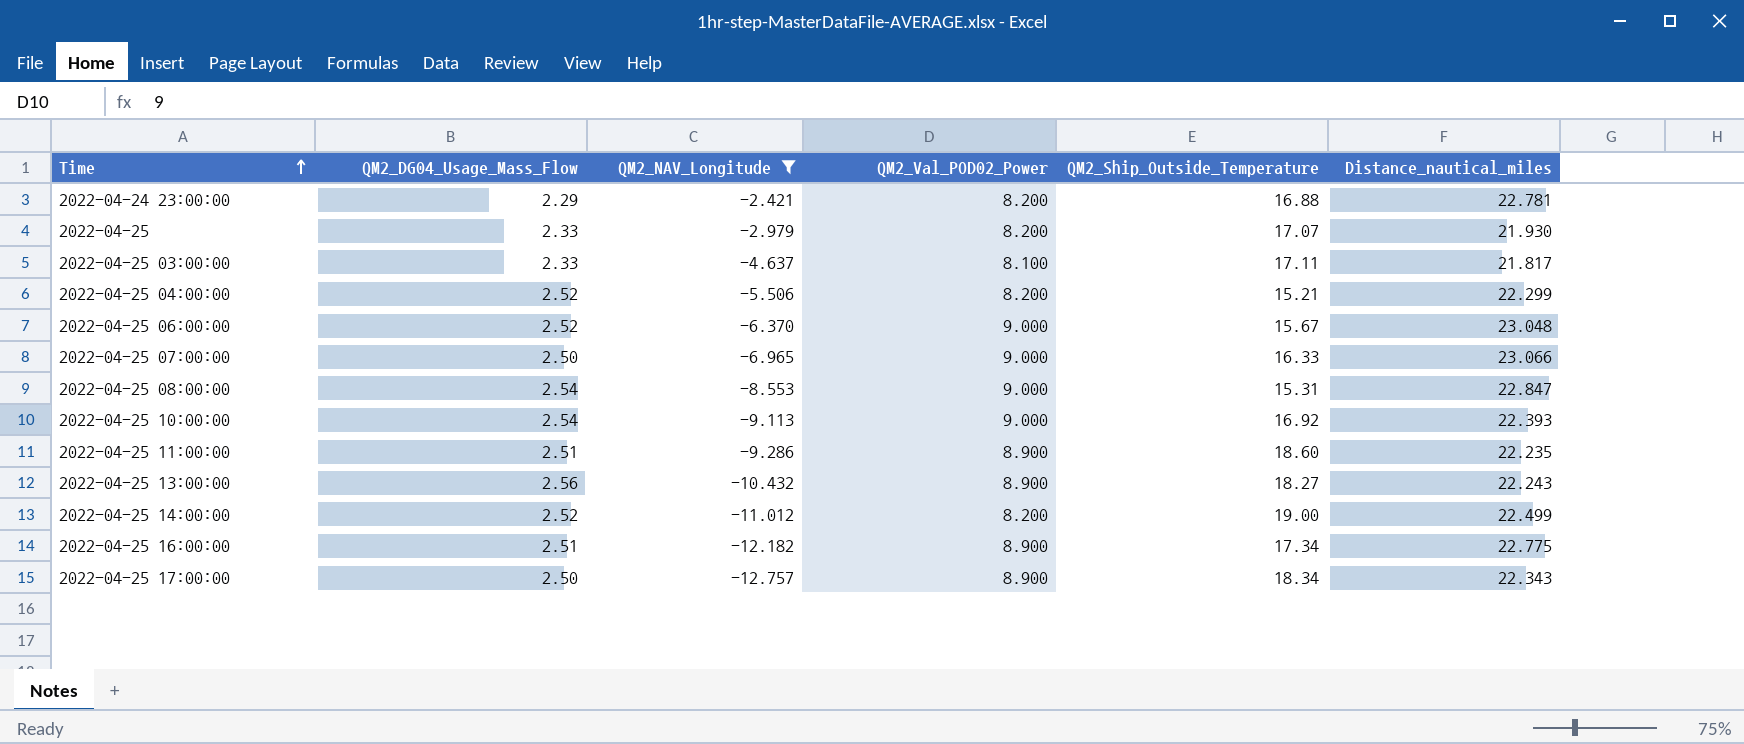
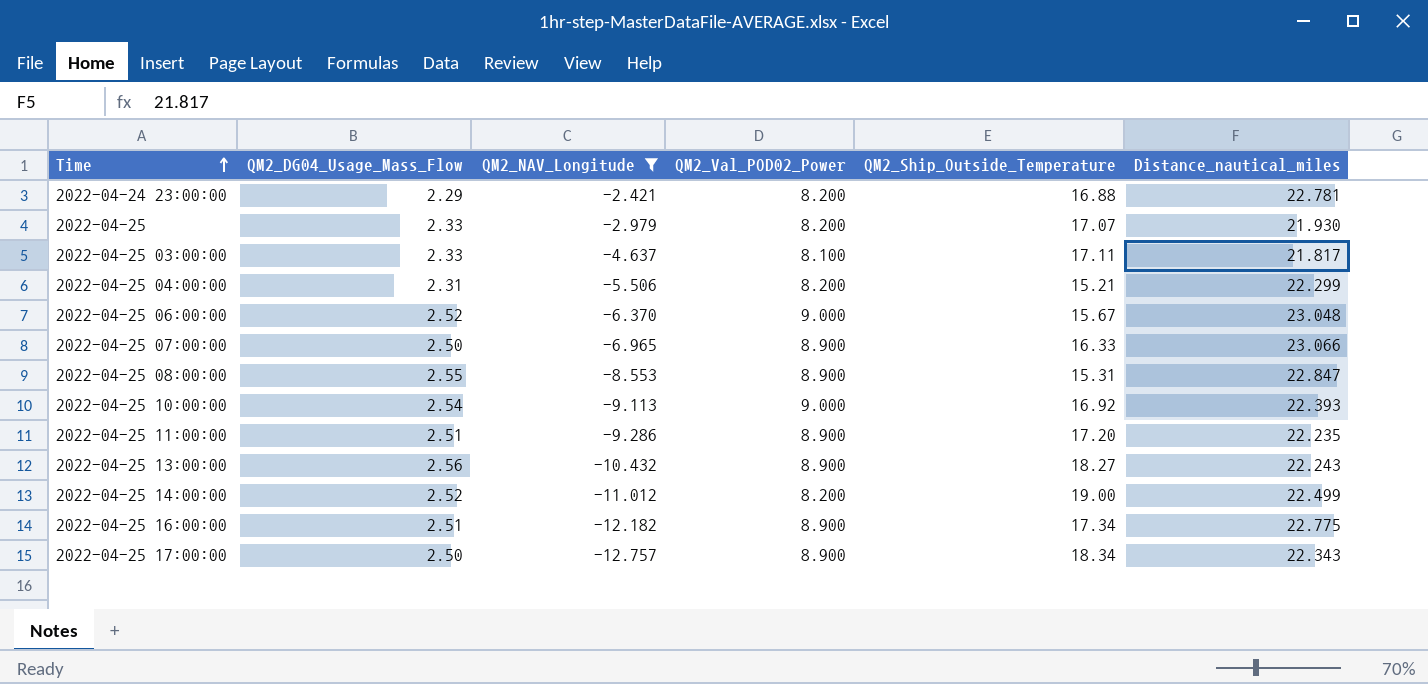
2022-04-25 04:00:00 | QM2_DG04_Usage_Mass_Flow: 2.52 -> 2.31
2022-04-25 07:00:00 | QM2_Val_POD02_Power: 9.000 -> 8.900
2022-04-25 08:00:00 | QM2_DG04_Usage_Mass_Flow: 2.54 -> 2.55
2022-04-25 08:00:00 | QM2_Val_POD02_Power: 9.000 -> 8.900
2022-04-25 11:00:00 | QM2_Ship_Outside_Temperature: 18.60 -> 17.20

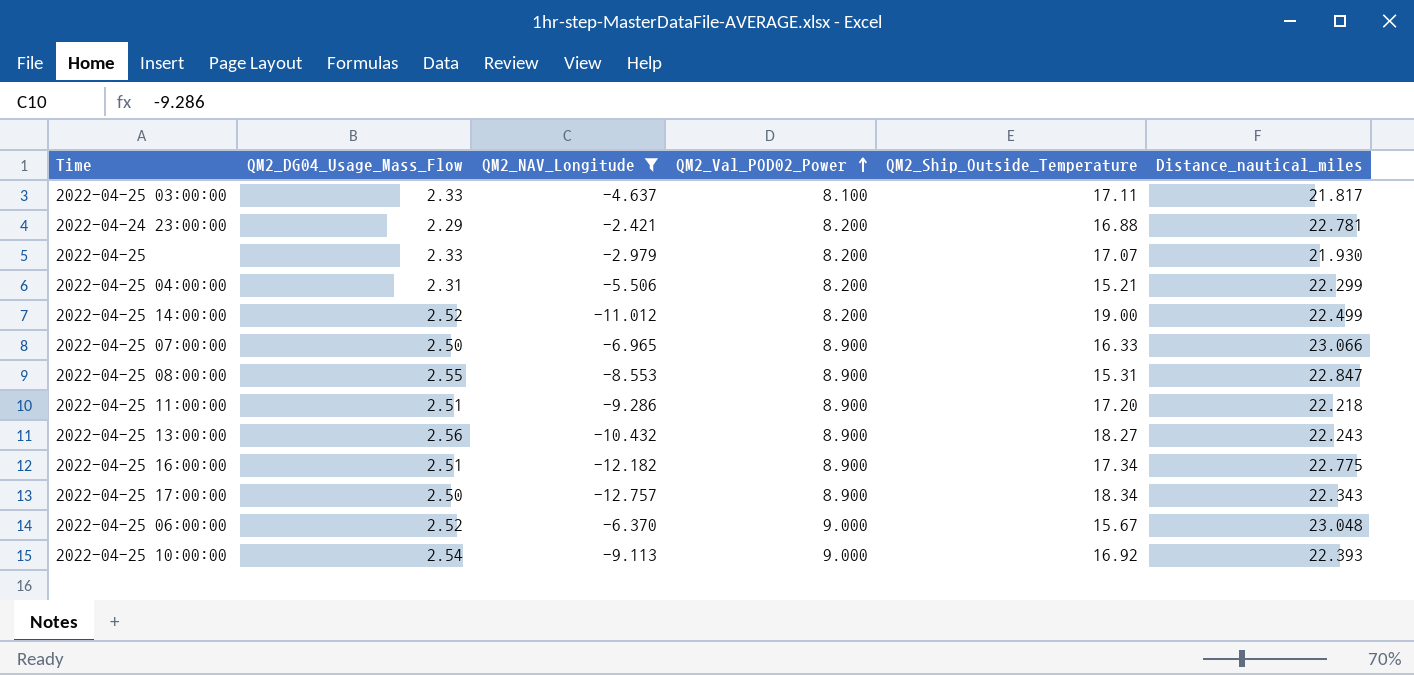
row order: Time ascending -> QM2_Val_POD02_Power ascending
2022-04-25 11:00:00 | Distance_nautical_miles: 22.235 -> 22.218

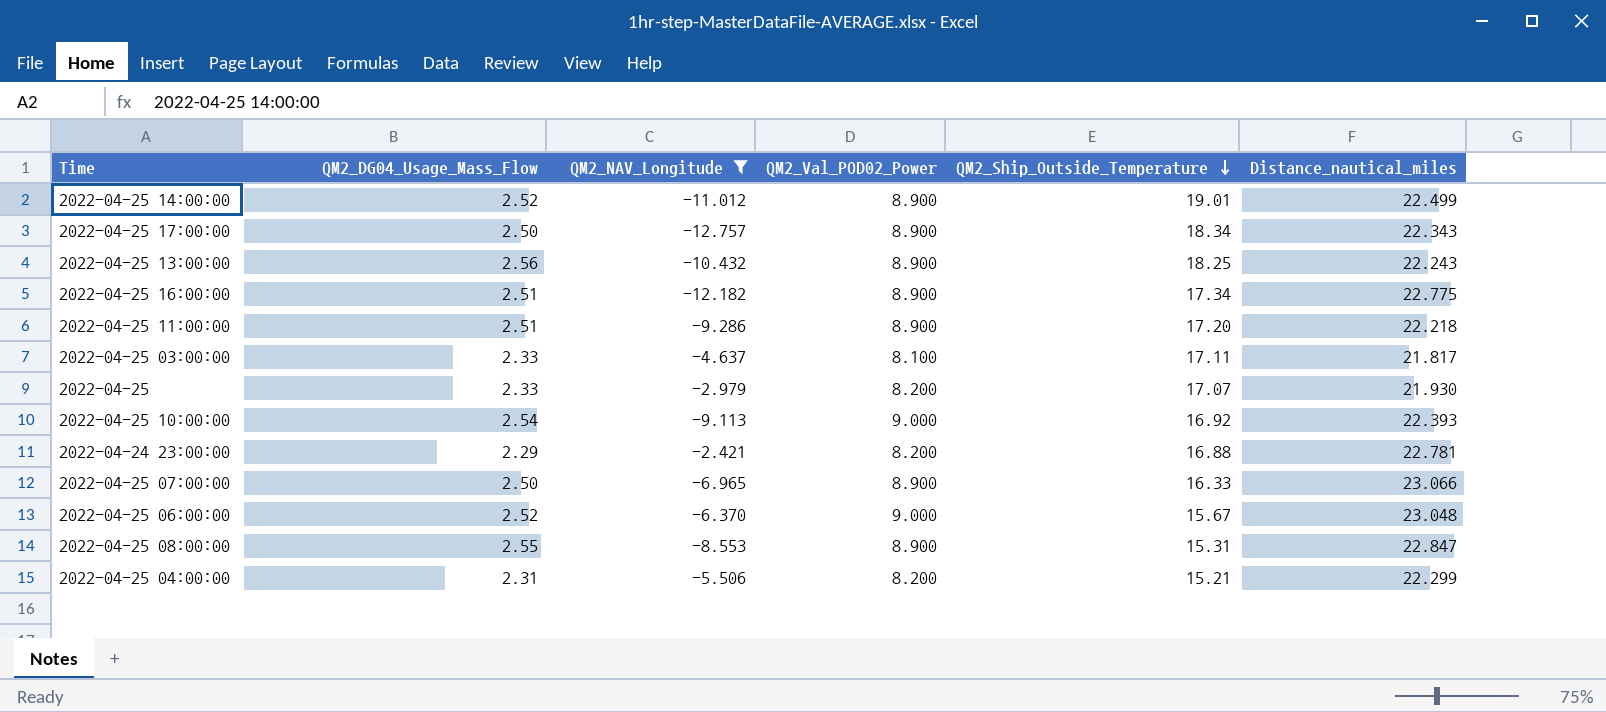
row order: QM2_Val_POD02_Power ascending -> QM2_Ship_Outside_Temperature descending
2022-04-25 14:00:00 | QM2_Val_POD02_Power: 8.200 -> 8.900
2022-04-25 14:00:00 | QM2_Ship_Outside_Temperature: 19.00 -> 19.01
2022-04-25 13:00:00 | QM2_Ship_Outside_Temperature: 18.27 -> 18.25

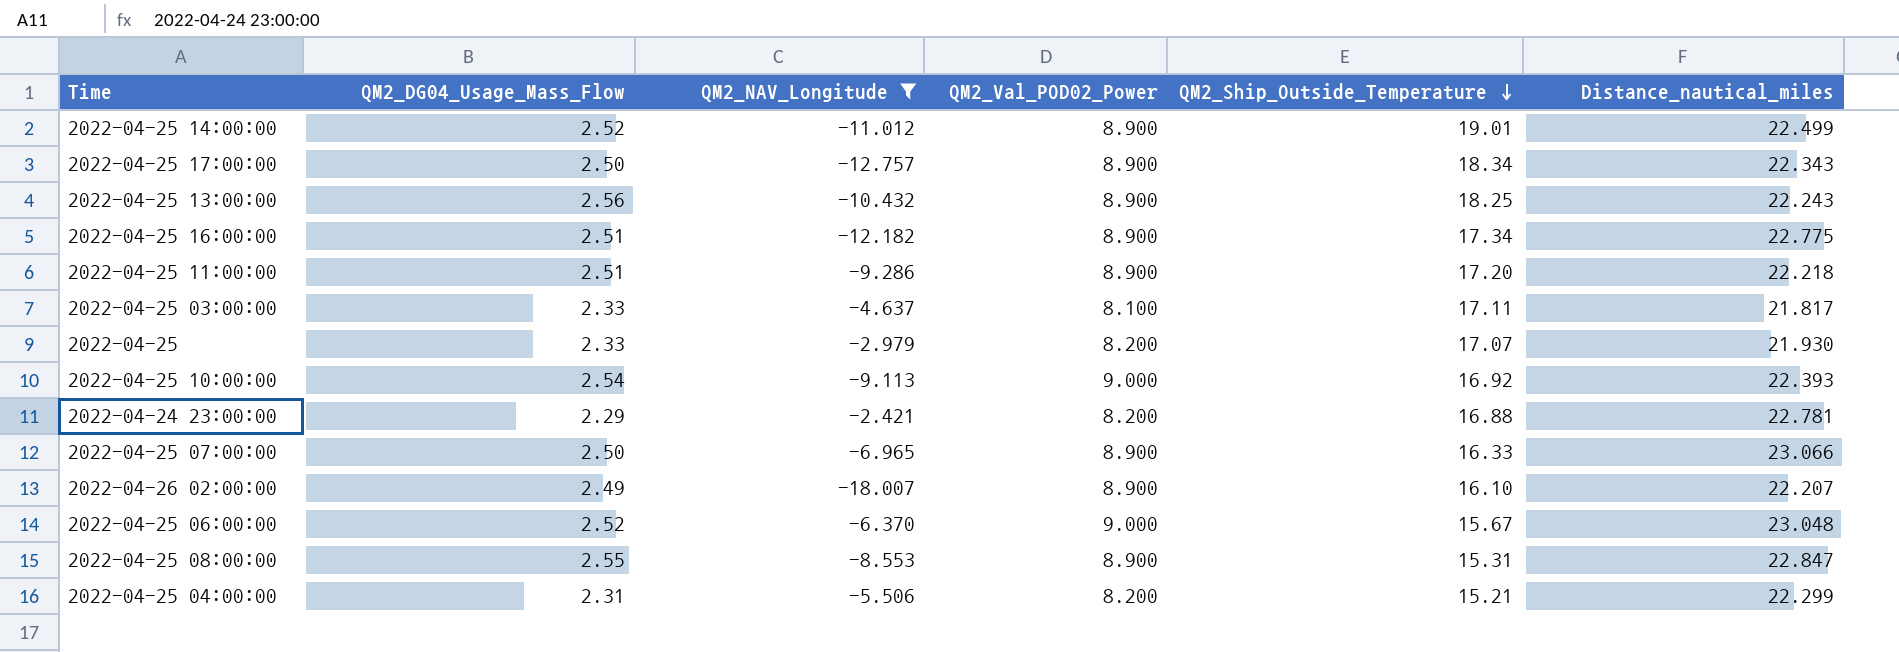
row 2022-04-26 02:00:00: none -> 2.49 | -18.007 | 8.900 | 16.10 | 22.207

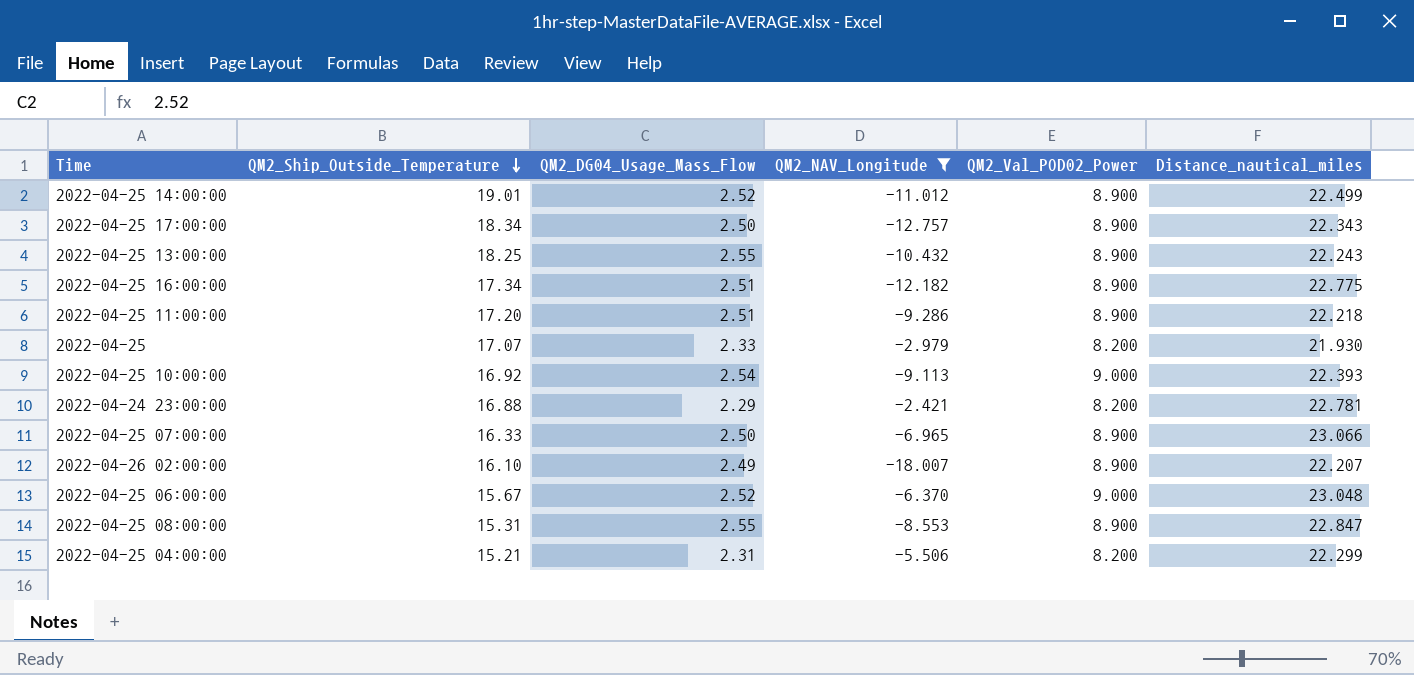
column QM2_Ship_Outside_Temperature | position: 5 -> 2
row 2022-04-25 03:00:00: 2.33 | -4.637 | 8.100 | 17.11 | 21.817 -> none
2022-04-25 13:00:00 | QM2_DG04_Usage_Mass_Flow: 2.56 -> 2.55

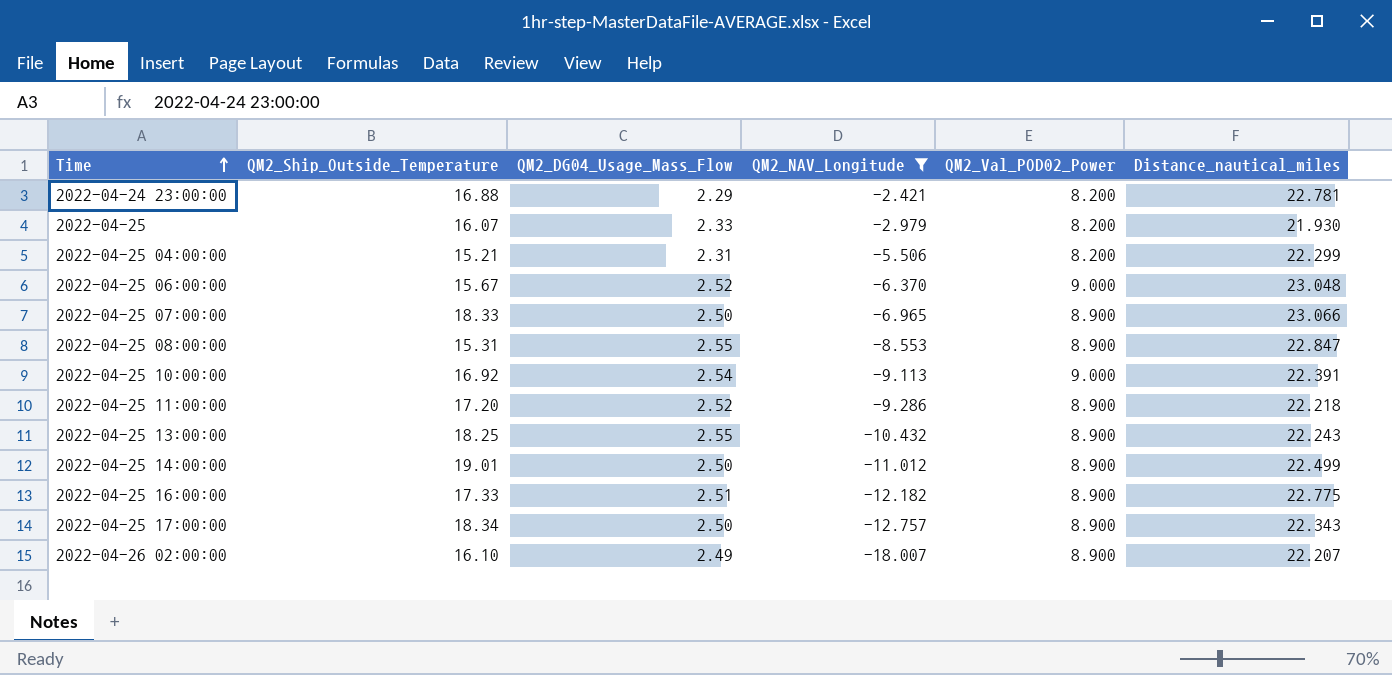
row order: QM2_Ship_Outside_Temperature descending -> Time ascending
2022-04-25 | QM2_Ship_Outside_Temperature: 17.07 -> 16.07
2022-04-25 07:00:00 | QM2_Ship_Outside_Temperature: 16.33 -> 18.33
2022-04-25 10:00:00 | Distance_nautical_miles: 22.393 -> 22.391
2022-04-25 11:00:00 | QM2_DG04_Usage_Mass_Flow: 2.51 -> 2.52
2022-04-25 14:00:00 | QM2_DG04_Usage_Mass_Flow: 2.52 -> 2.50
2022-04-25 16:00:00 | QM2_Ship_Outside_Temperature: 17.34 -> 17.33

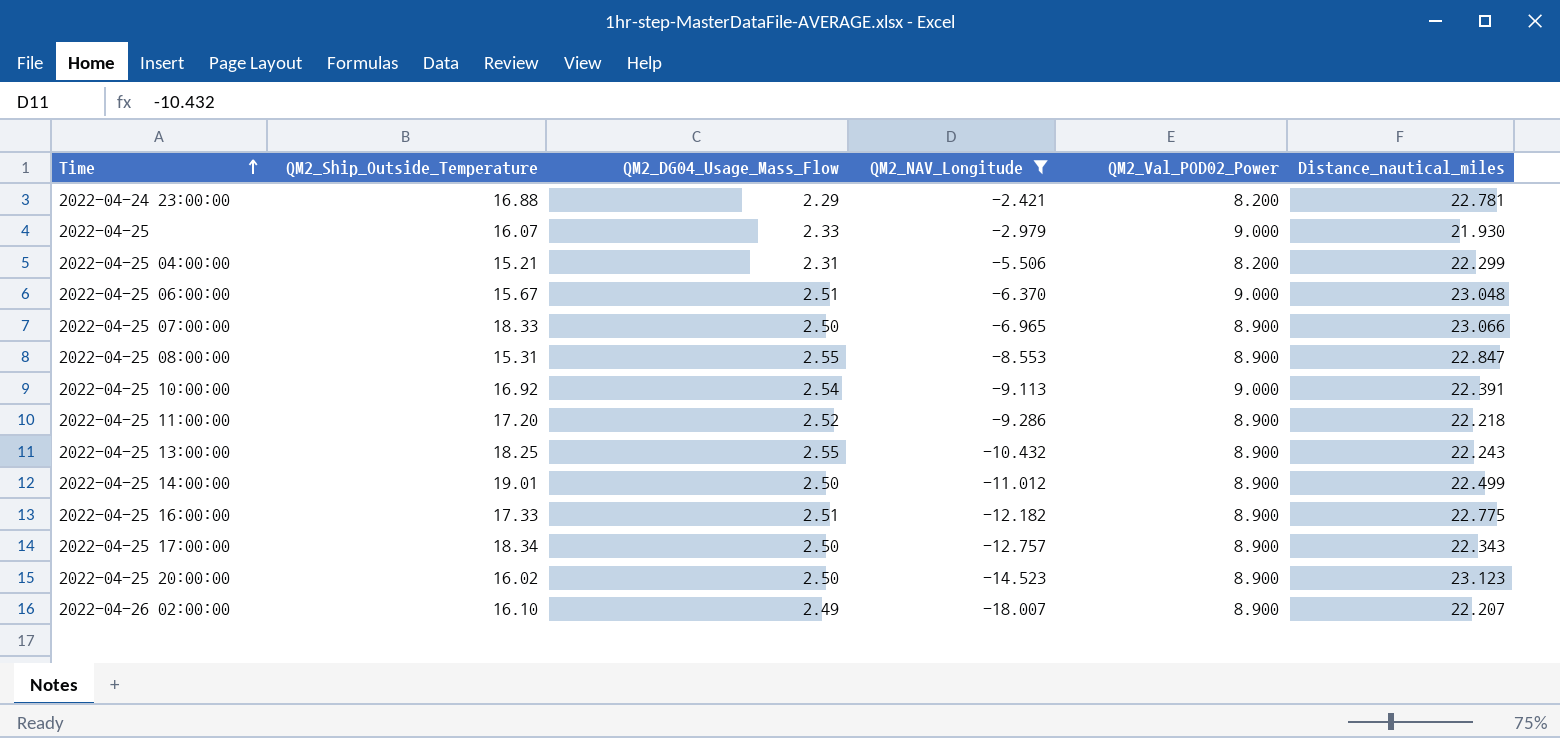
2022-04-25 | QM2_Val_POD02_Power: 8.200 -> 9.000
2022-04-25 06:00:00 | QM2_DG04_Usage_Mass_Flow: 2.52 -> 2.51
row 2022-04-25 20:00:00: none -> 16.02 | 2.50 | -14.523 | 8.900 | 23.123

